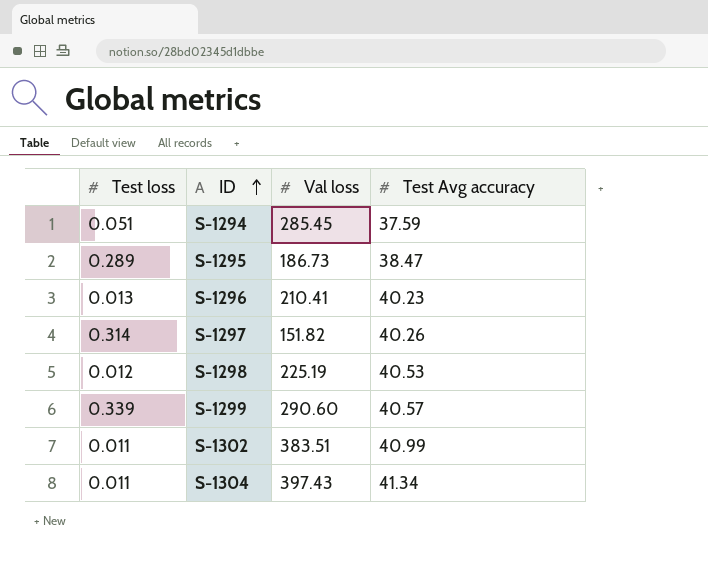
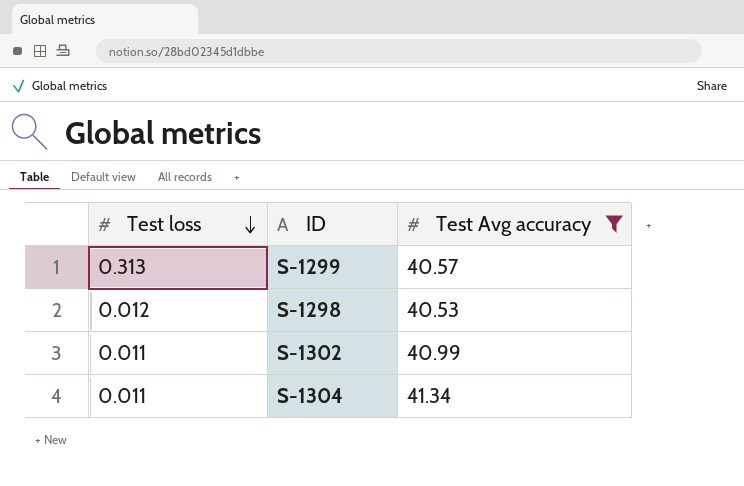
filter: none -> Test Avg accuracy >= 40.53
row order: ID ascending -> Test loss descending
column Val loss | position: 3 -> none
S-1299 | Test loss: 0.339 -> 0.313

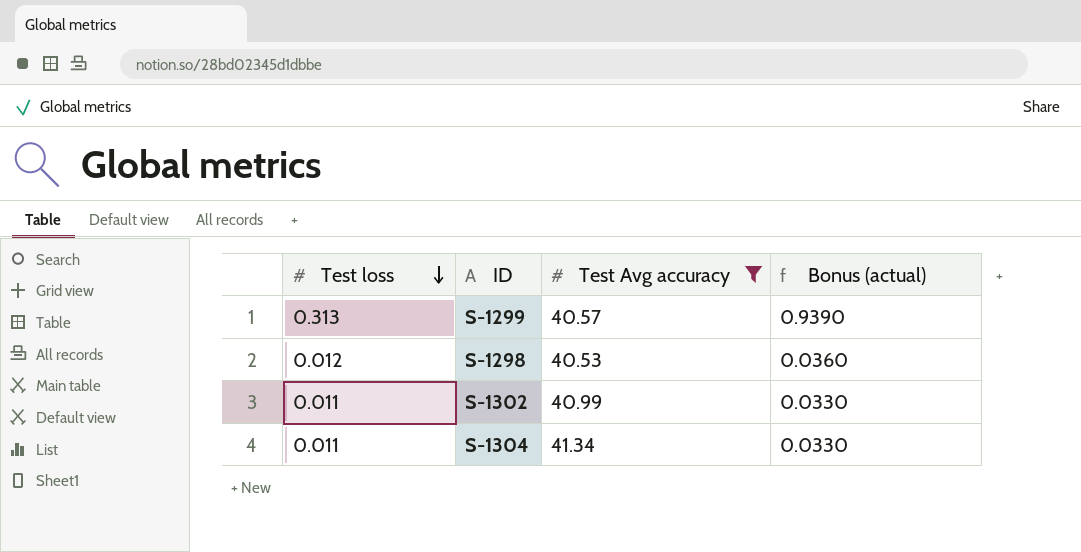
column Bonus (actual) | formula: none -> [Test loss] * 3

